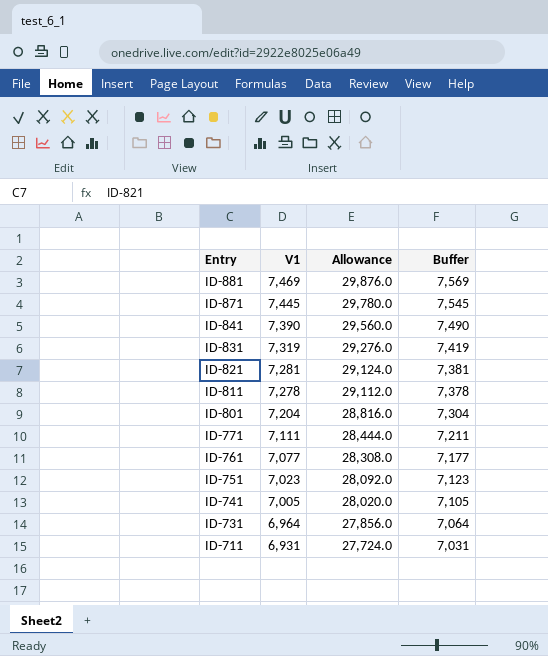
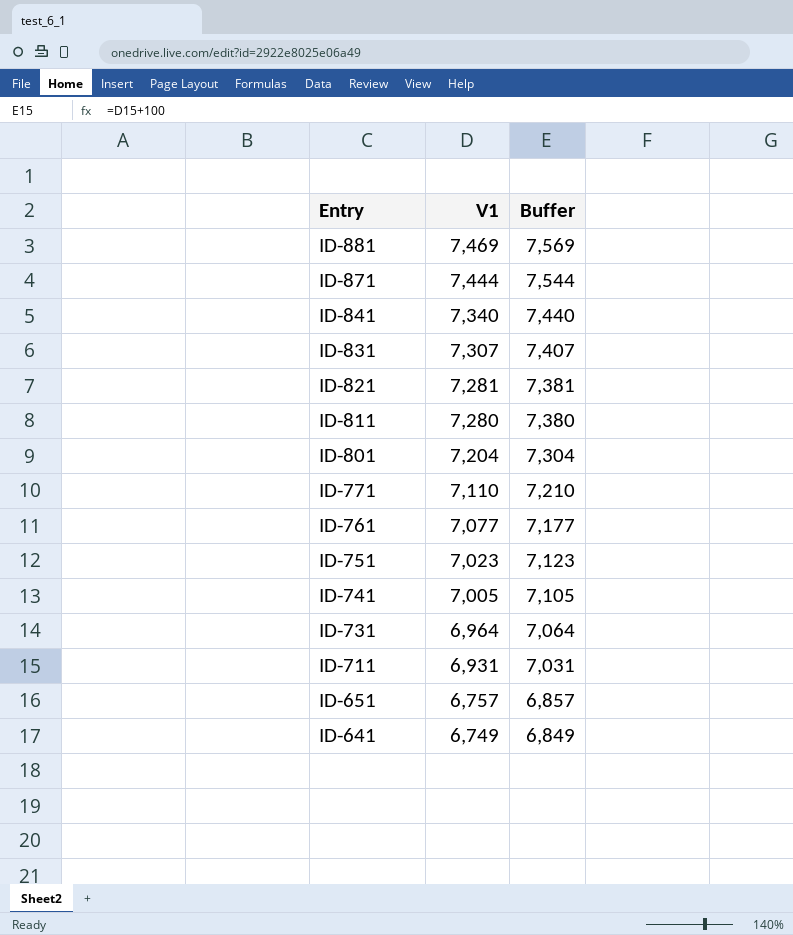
column Allowance | formula: [V1] * 4 -> none
ID-871 | V1: 7,445 -> 7,444
ID-871 | Buffer: 7,545 -> 7,544
ID-841 | V1: 7,390 -> 7,340
ID-841 | Buffer: 7,490 -> 7,440
ID-831 | V1: 7,319 -> 7,307
ID-831 | Buffer: 7,419 -> 7,407
ID-811 | V1: 7,278 -> 7,280
ID-811 | Buffer: 7,378 -> 7,380
ID-771 | V1: 7,111 -> 7,110
ID-771 | Buffer: 7,211 -> 7,210
row ID-651: none -> 6,757 | 6,857
row ID-641: none -> 6,749 | 6,849

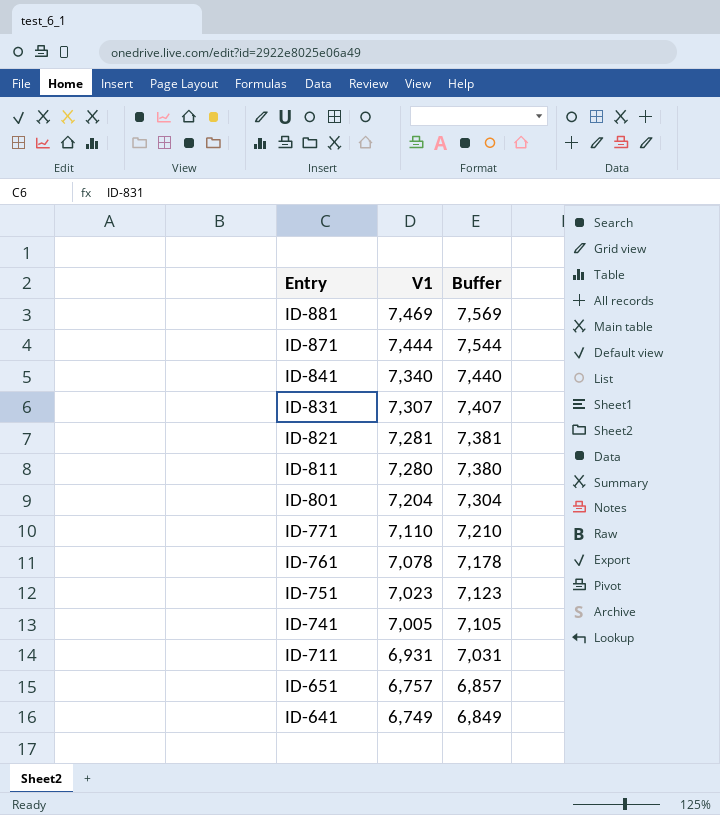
row ID-731: 6,964 | 7,064 -> none
ID-761 | V1: 7,077 -> 7,078
ID-761 | Buffer: 7,177 -> 7,178

